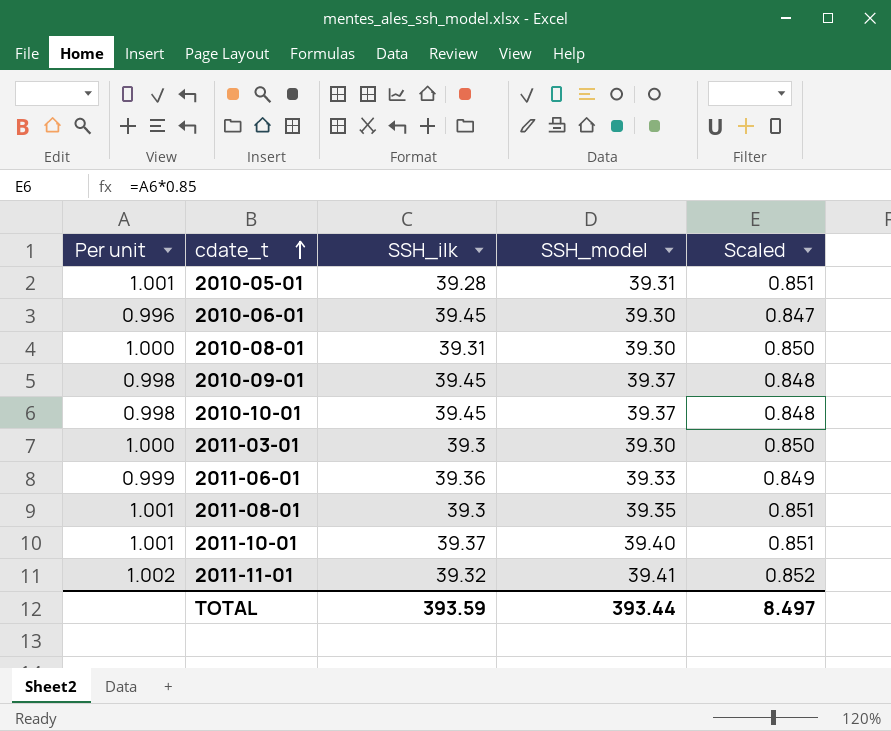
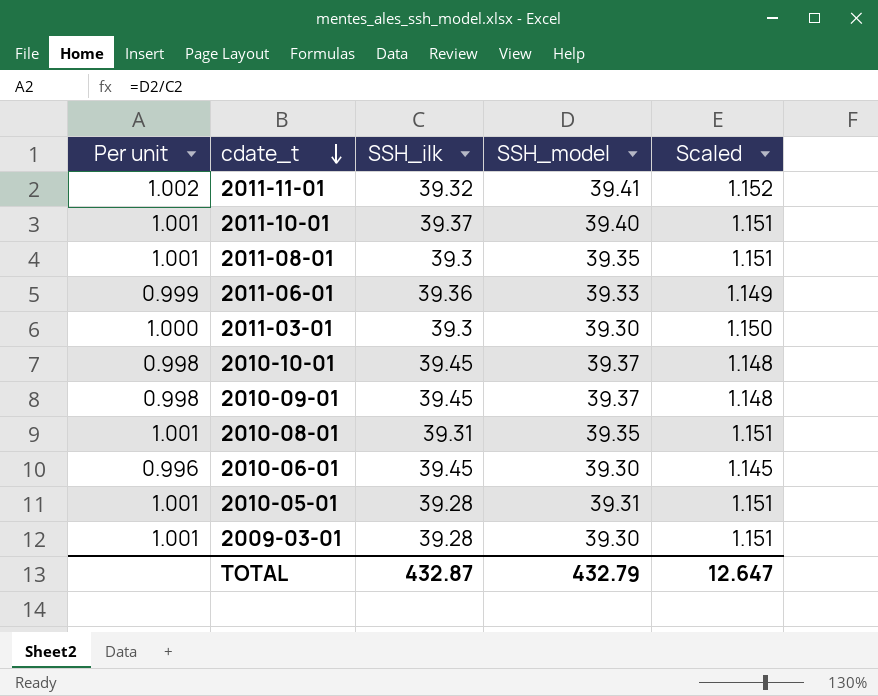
row order: cdate_t ascending -> cdate_t descending
column Scaled | formula: [Per unit] * 0.85 -> [Per unit] * 1.15
2010-08-01 | Per unit: 1.000 -> 1.001
2010-08-01 | SSH_model: 39.30 -> 39.35
row 2009-03-01: none -> 1.001 | 39.28 | 39.30 | 1.151
TOTAL | SSH_ilk: 393.59 -> 432.87
TOTAL | SSH_model: 393.44 -> 432.79
TOTAL | Scaled: 8.497 -> 12.647

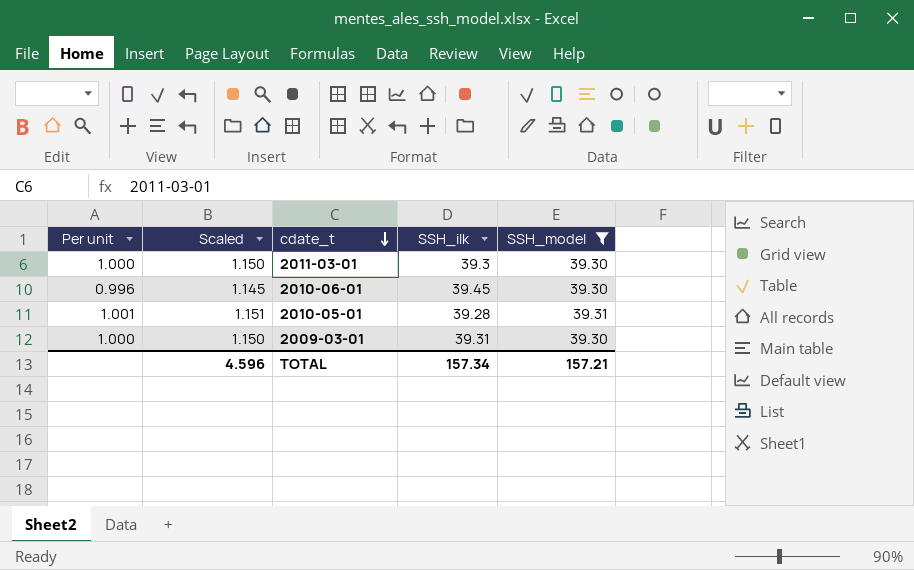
filter: none -> SSH_model <= 39.31
column Scaled | position: 5 -> 2
2009-03-01 | Per unit: 1.001 -> 1.000
2009-03-01 | Scaled: 1.151 -> 1.150
2009-03-01 | SSH_ilk: 39.28 -> 39.31
TOTAL | Scaled: 12.647 -> 4.596
TOTAL | SSH_ilk: 432.87 -> 157.34
TOTAL | SSH_model: 432.79 -> 157.21

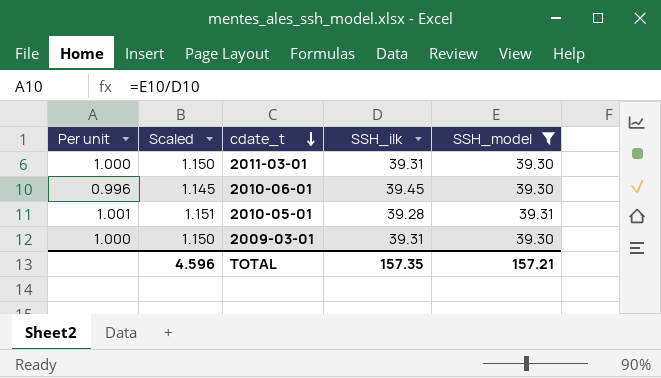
2011-03-01 | SSH_ilk: 39.3 -> 39.31
TOTAL | SSH_ilk: 157.34 -> 157.35

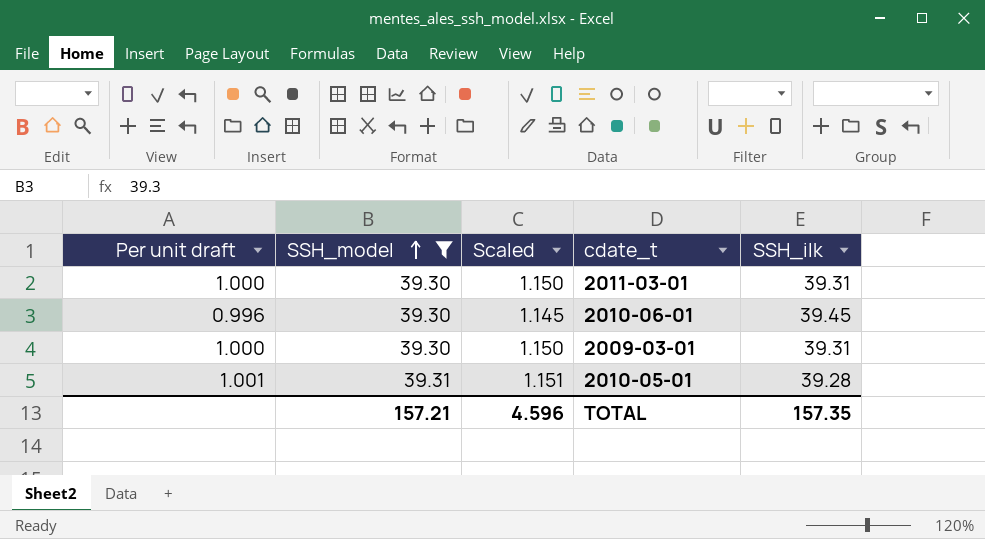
row order: cdate_t descending -> SSH_model ascending
column name: Per unit -> Per unit draft
column SSH_model | position: 5 -> 2

